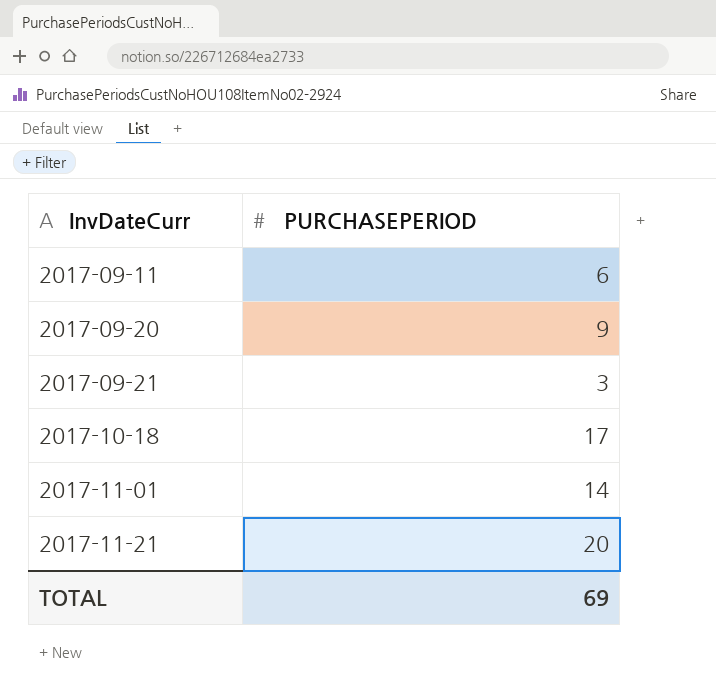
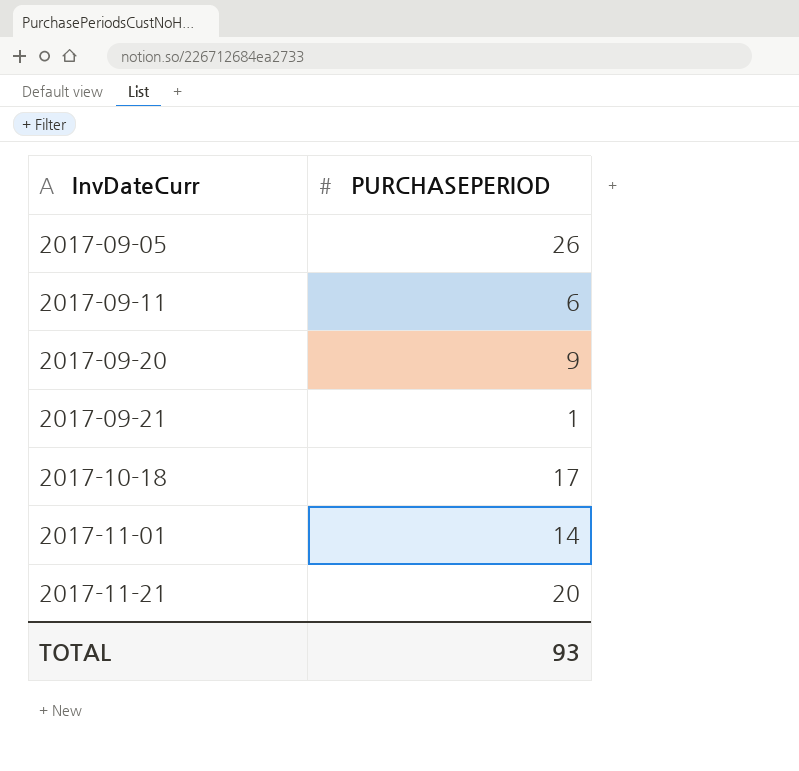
row 2017-09-05: none -> 26
2017-09-21 | PURCHASEPERIOD: 3 -> 1
TOTAL | PURCHASEPERIOD: 69 -> 93

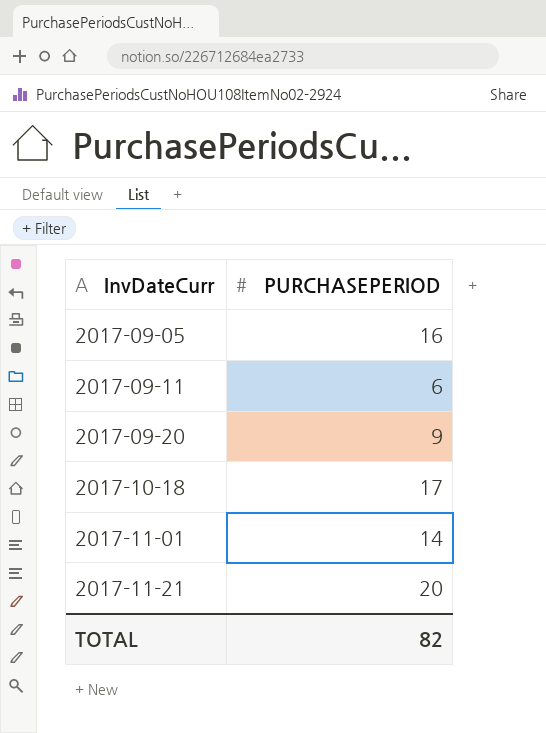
row 2017-09-21: 1 -> none
2017-09-05 | PURCHASEPERIOD: 26 -> 16
TOTAL | PURCHASEPERIOD: 93 -> 82

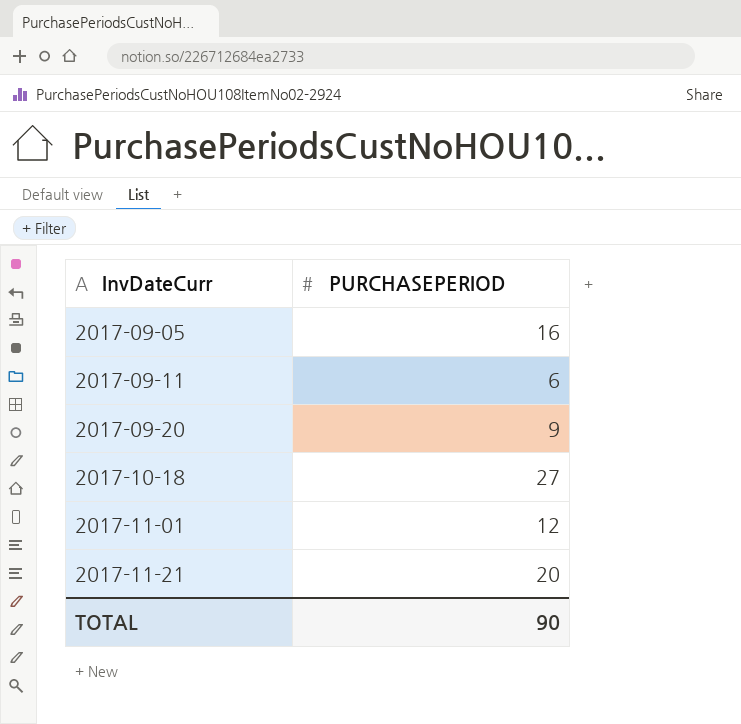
2017-10-18 | PURCHASEPERIOD: 17 -> 27
2017-11-01 | PURCHASEPERIOD: 14 -> 12
TOTAL | PURCHASEPERIOD: 82 -> 90

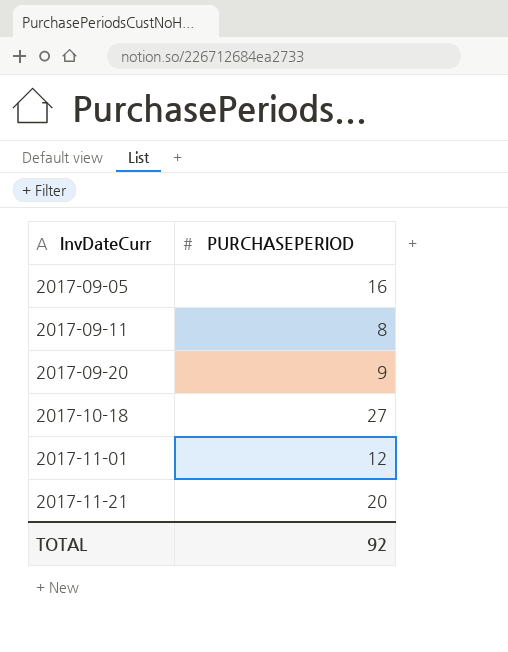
2017-09-11 | PURCHASEPERIOD: 6 -> 8
TOTAL | PURCHASEPERIOD: 90 -> 92

